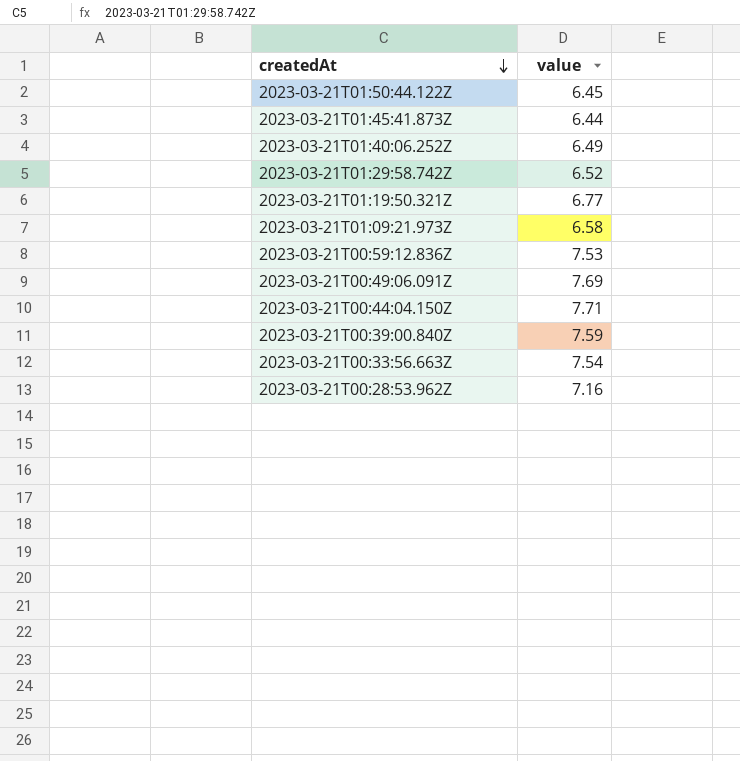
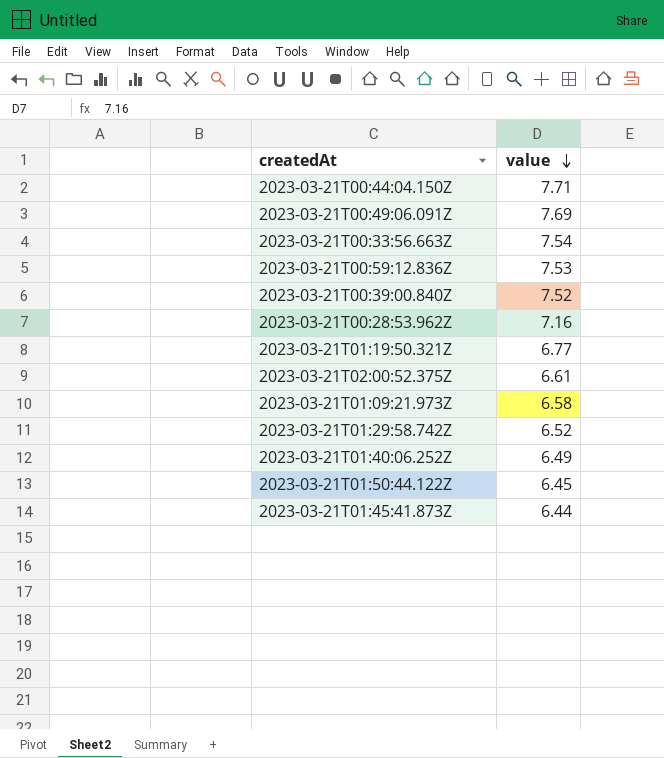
row order: createdAt descending -> value descending
2023-03-21T00:39:00.840Z | value: 7.59 -> 7.52
row 2023-03-21T02:00:52.375Z: none -> 6.61

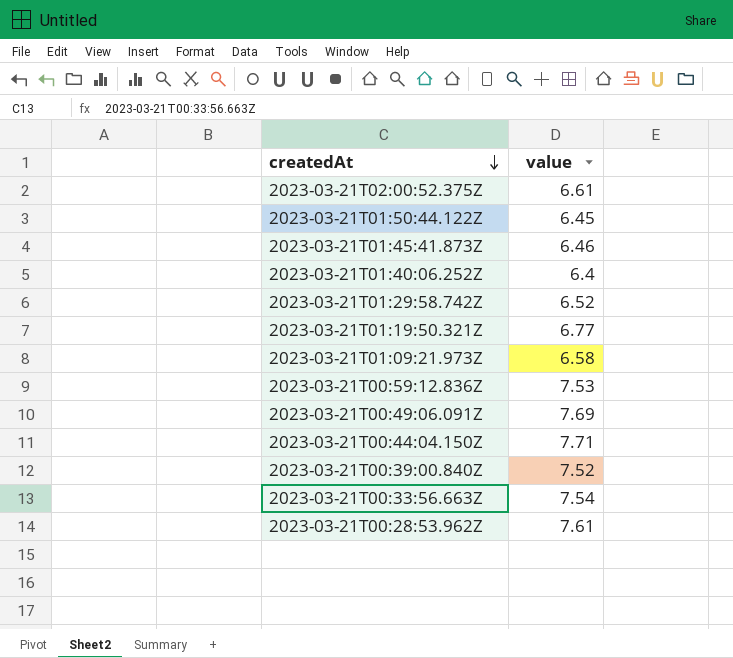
row order: value descending -> createdAt descending
2023-03-21T01:45:41.873Z | value: 6.44 -> 6.46
2023-03-21T01:40:06.252Z | value: 6.49 -> 6.4
2023-03-21T00:28:53.962Z | value: 7.16 -> 7.61

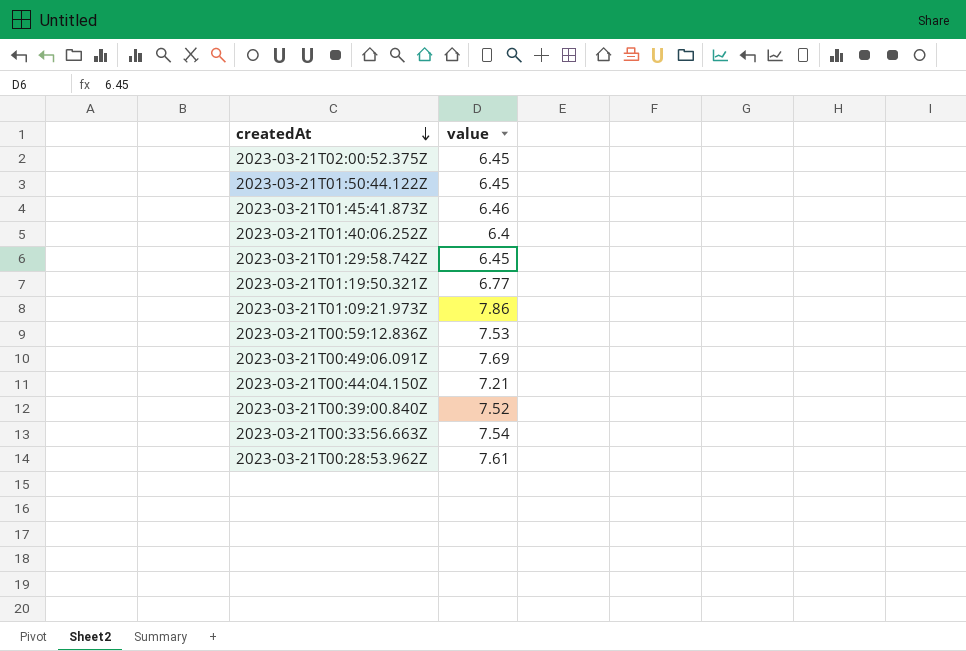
2023-03-21T02:00:52.375Z | value: 6.61 -> 6.45
2023-03-21T01:29:58.742Z | value: 6.52 -> 6.45
2023-03-21T01:09:21.973Z | value: 6.58 -> 7.86
2023-03-21T00:44:04.150Z | value: 7.71 -> 7.21

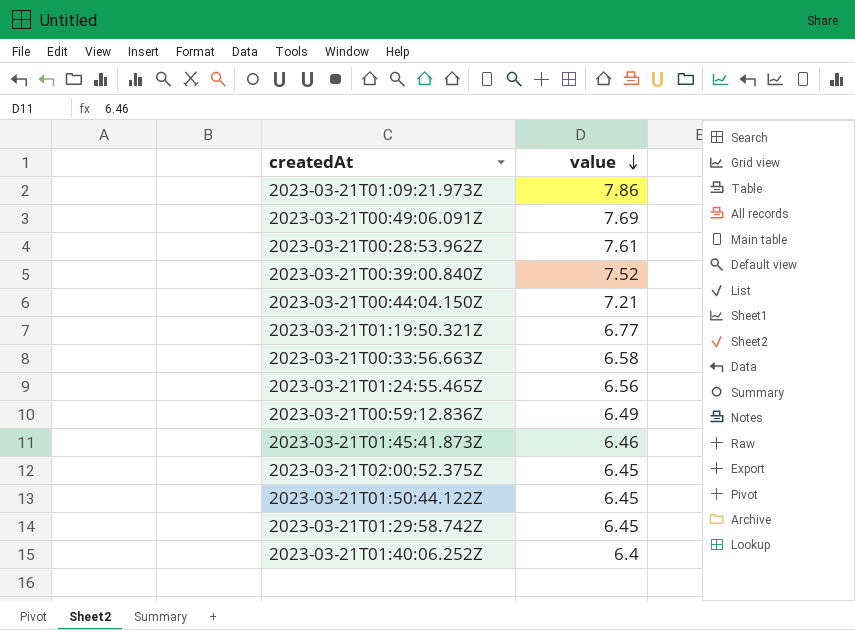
row order: createdAt descending -> value descending
2023-03-21T00:33:56.663Z | value: 7.54 -> 6.58
row 2023-03-21T01:24:55.465Z: none -> 6.56
2023-03-21T00:59:12.836Z | value: 7.53 -> 6.49

